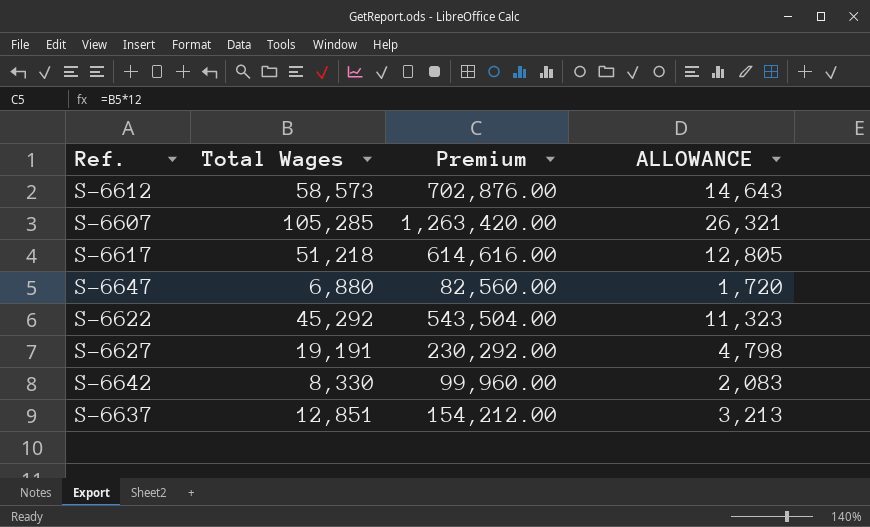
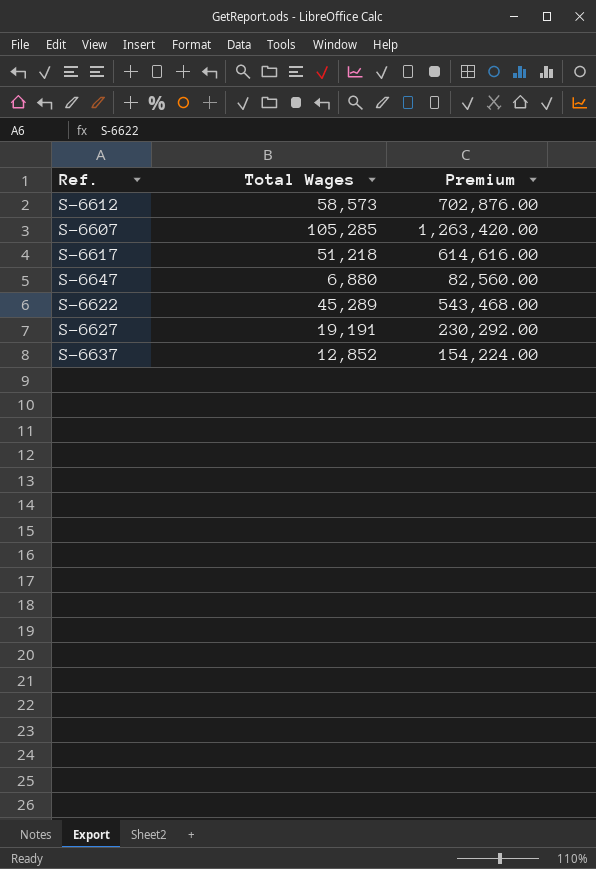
column ALLOWANCE | formula: [Total Wages] * 0.25 -> none
row S-6642: 8,330 | 99,960.00 | 2,083 -> none
S-6622 | Total Wages: 45,292 -> 45,289
S-6622 | Premium: 543,504.00 -> 543,468.00
S-6637 | Total Wages: 12,851 -> 12,852
S-6637 | Premium: 154,212.00 -> 154,224.00

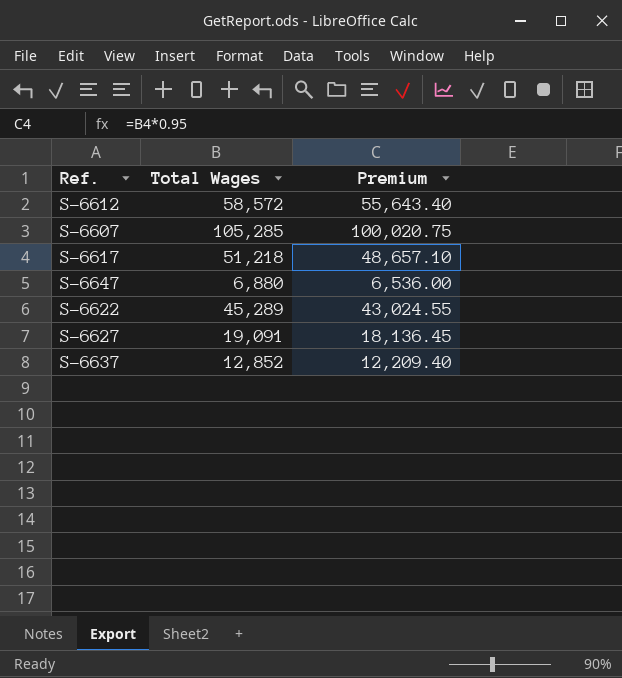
column Premium | formula: [Total Wages] * 12 -> [Total Wages] * 0.95
S-6612 | Total Wages: 58,573 -> 58,572
S-6627 | Total Wages: 19,191 -> 19,091

